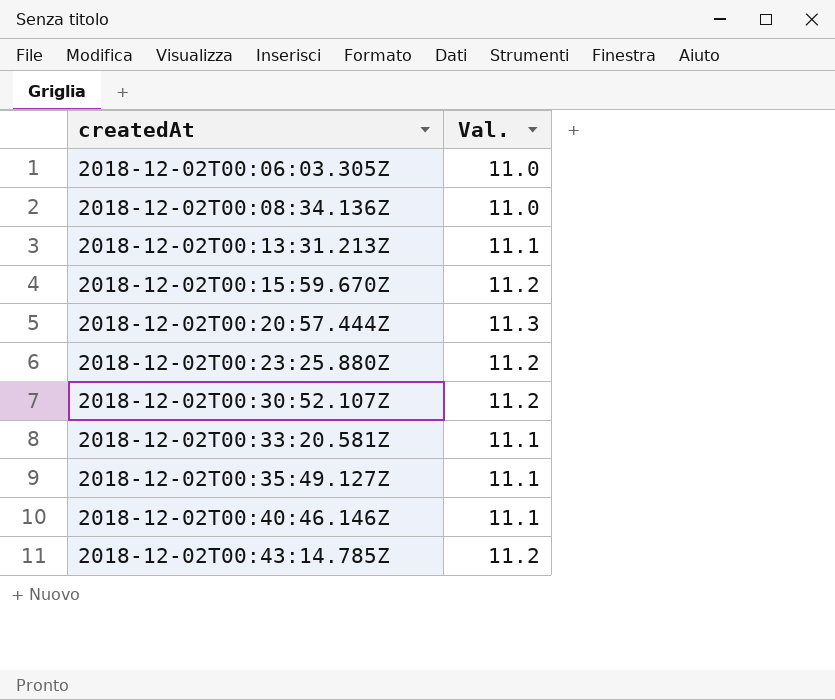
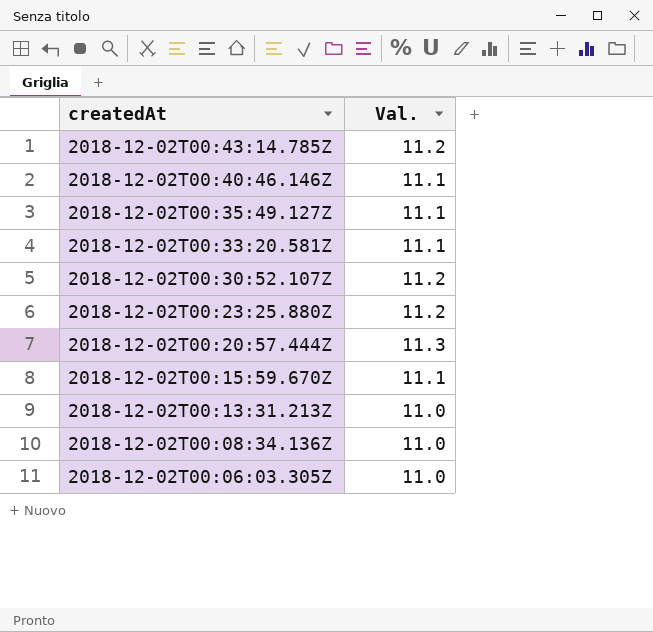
row order: createdAt ascending -> createdAt descending
2018-12-02T00:15:59.670Z | Val.: 11.2 -> 11.1
2018-12-02T00:13:31.213Z | Val.: 11.1 -> 11.0

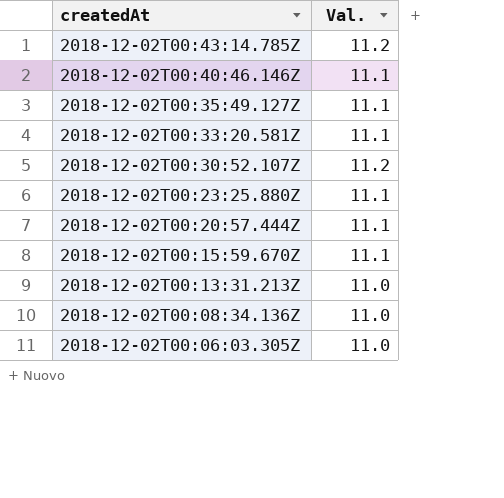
2018-12-02T00:23:25.880Z | Val.: 11.2 -> 11.1
2018-12-02T00:20:57.444Z | Val.: 11.3 -> 11.1

